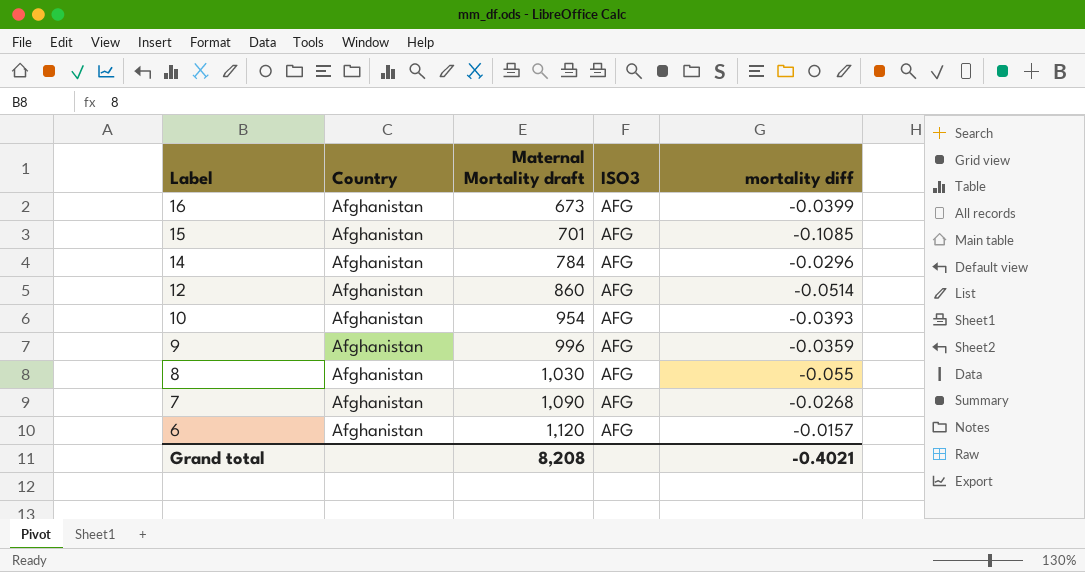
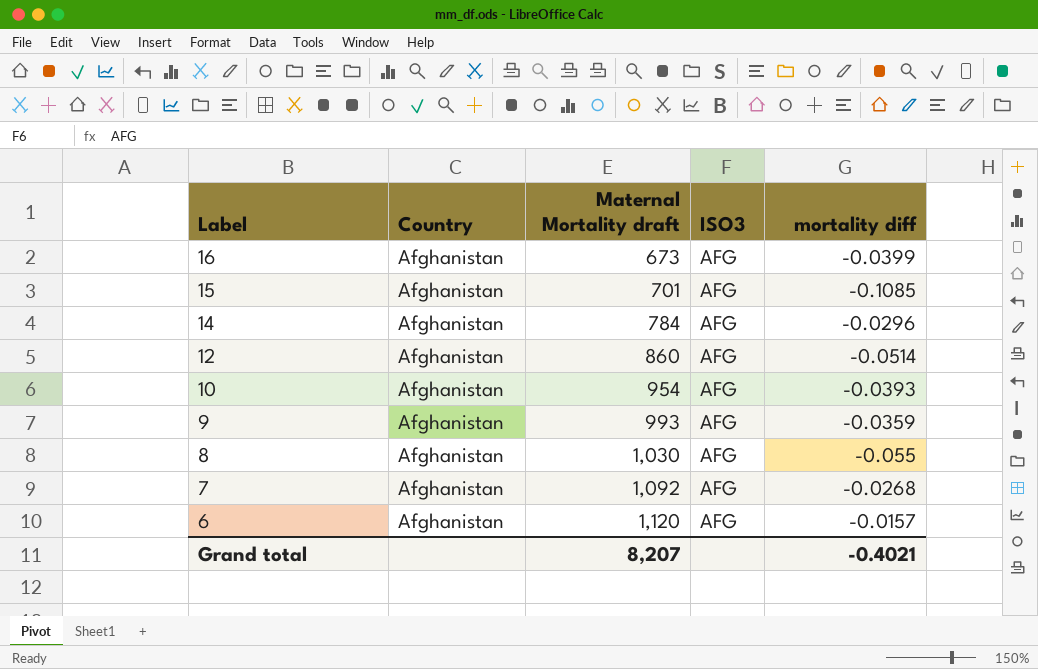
9 | Maternal Mortality draft: 996 -> 993
7 | Maternal Mortality draft: 1,090 -> 1,092
Grand total | Maternal Mortality draft: 8,208 -> 8,207

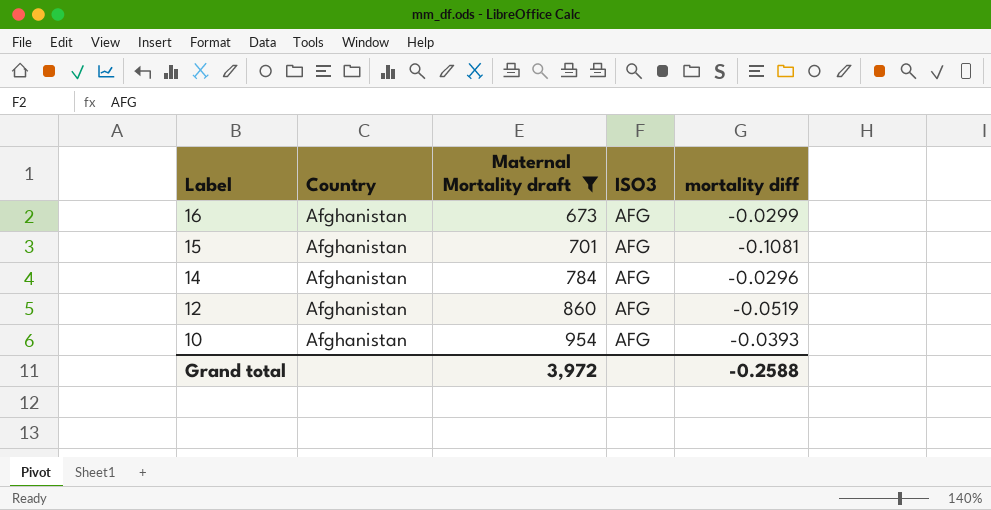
filter: none -> Maternal Mortality draft <= 954
16 | mortality diff: -0.0399 -> -0.0299
15 | mortality diff: -0.1085 -> -0.1081
12 | mortality diff: -0.0514 -> -0.0519
Grand total | Maternal Mortality draft: 8,207 -> 3,972
Grand total | mortality diff: -0.4021 -> -0.2588

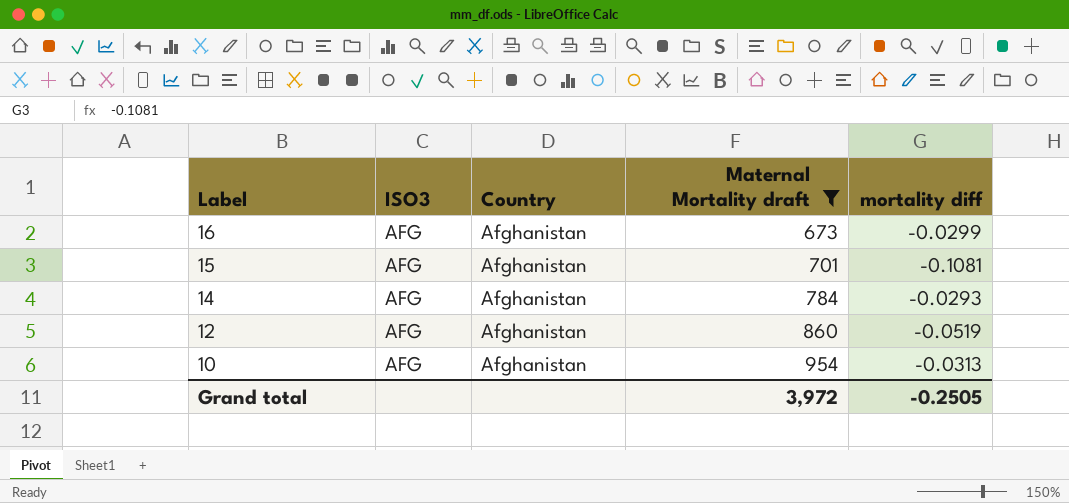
column ISO3 | position: 4 -> 2
14 | mortality diff: -0.0296 -> -0.0293
10 | mortality diff: -0.0393 -> -0.0313
Grand total | mortality diff: -0.2588 -> -0.2505

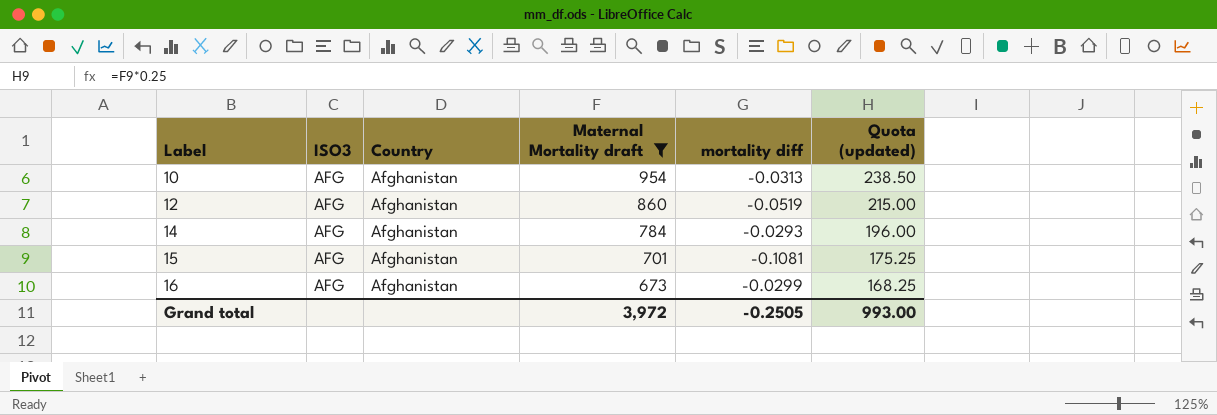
row order: Label descending -> Label ascending
column Quota (updated) | formula: none -> [Maternal Mortality draft] * 0.25

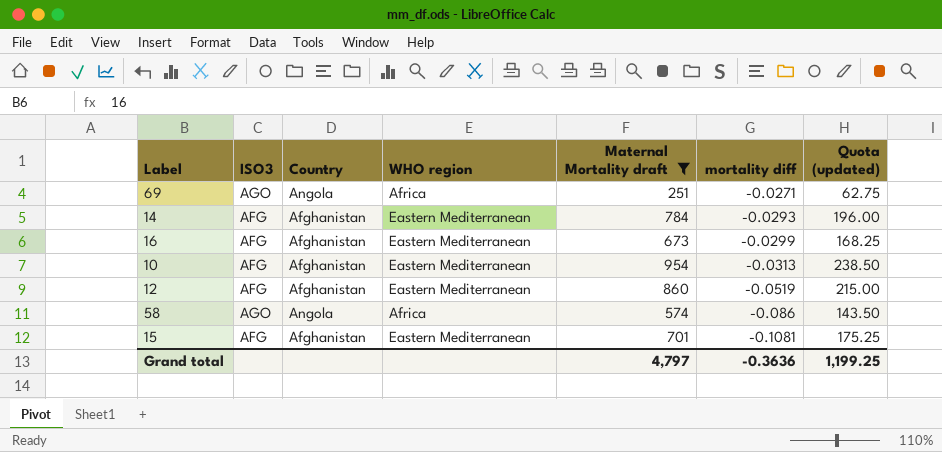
row order: Label ascending -> mortality diff descending
column WHO region | position: none -> 4
row 69: none -> AGO | Angola | Africa | 251 | -0.0271 | 62.75
row 58: none -> AGO | Angola | Africa | 574 | -0.086 | 143.50
Grand total | Maternal Mortality draft: 3,972 -> 4,797
Grand total | mortality diff: -0.2505 -> -0.3636
Grand total | Quota (updated): 993.00 -> 1,199.25

